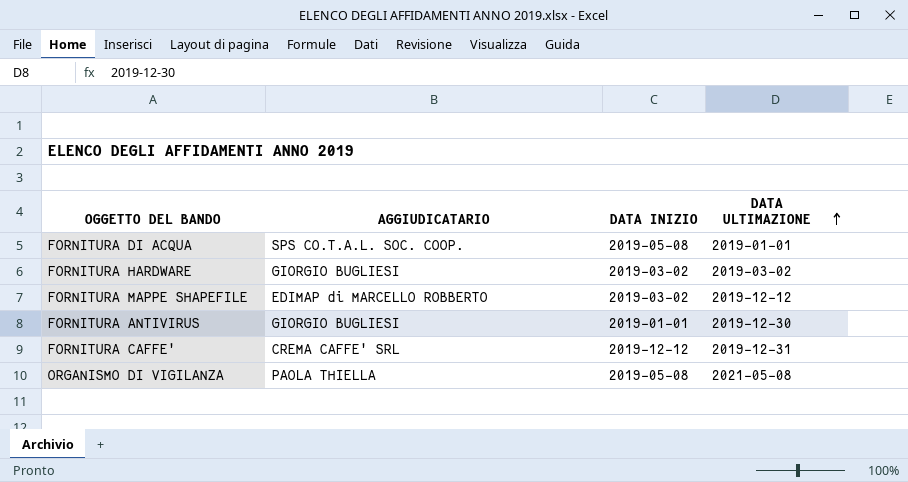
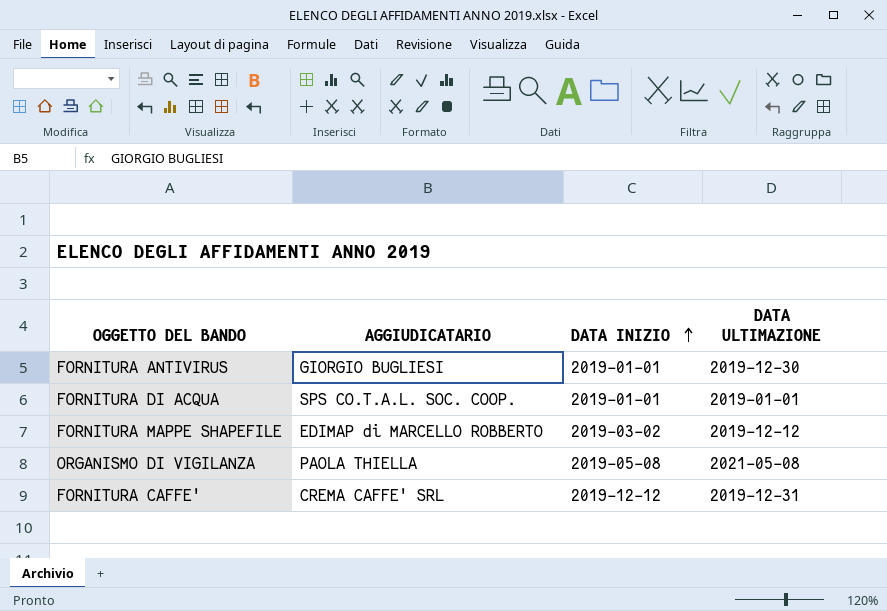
row order: DATA ULTIMAZIONE ascending -> DATA INIZIO ascending
row FORNITURA HARDWARE: GIORGIO BUGLIESI | 2019-03-02 | 2019-03-02 -> none
FORNITURA DI ACQUA | DATA INIZIO: 2019-05-08 -> 2019-01-01

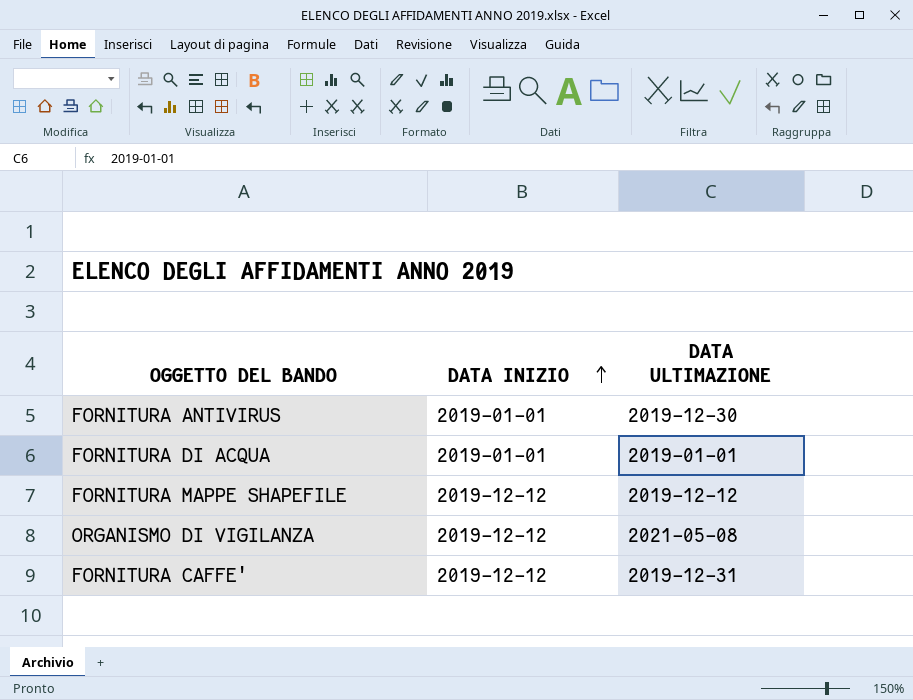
column AGGIUDICATARIO | position: 2 -> none
FORNITURA MAPPE SHAPEFILE | DATA INIZIO: 2019-03-02 -> 2019-12-12
ORGANISMO DI VIGILANZA | DATA INIZIO: 2019-05-08 -> 2019-12-12

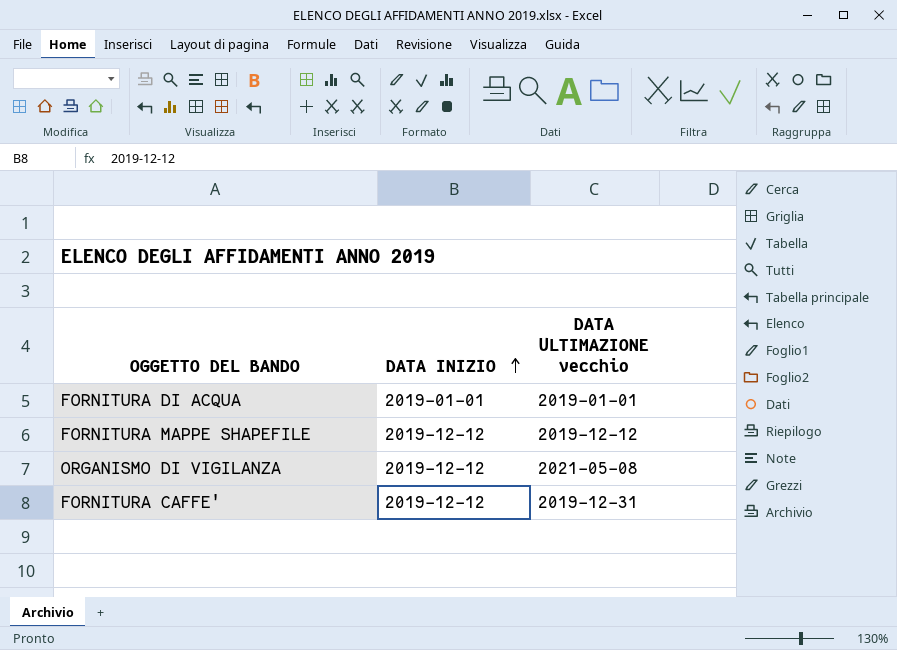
column name: DATA ULTIMAZIONE -> DATA ULTIMAZIONE vecchio
row FORNITURA ANTIVIRUS: 2019-01-01 | 2019-12-30 -> none

